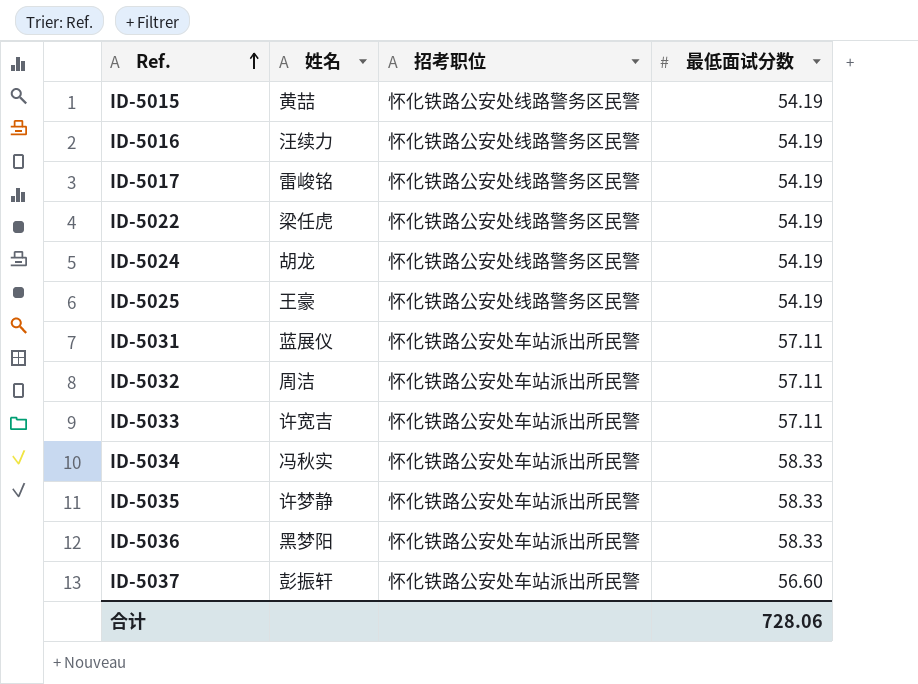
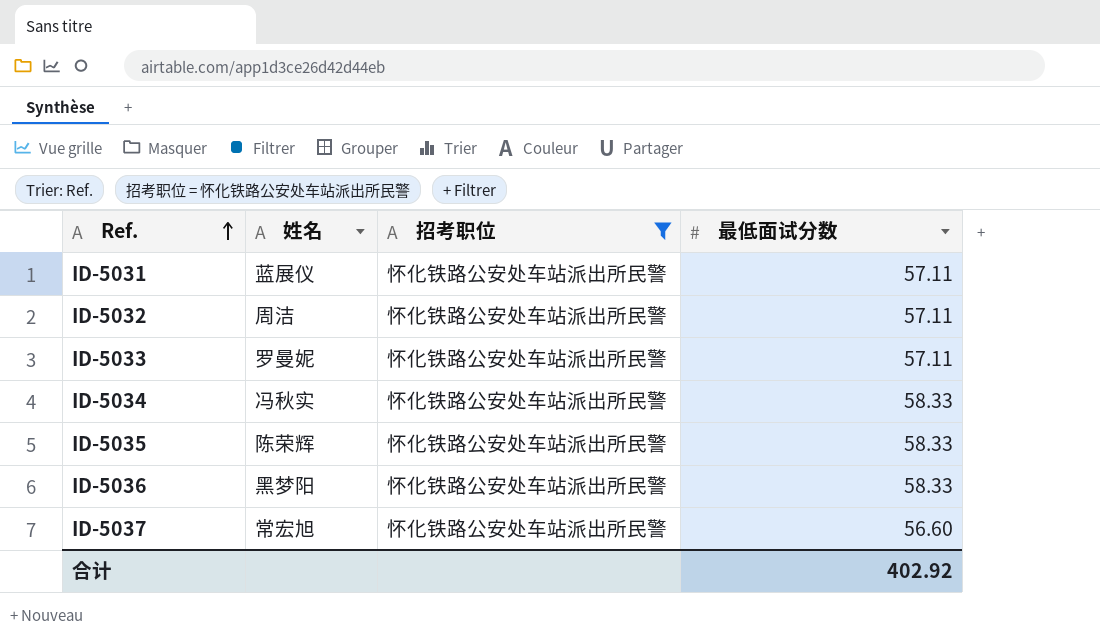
filter: none -> 招考职位 = 怀化铁路公安处车站派出所民警
ID-5033 | 姓名: 许宽吉 -> 罗曼妮
ID-5035 | 姓名: 许梦静 -> 陈荣辉
ID-5037 | 姓名: 彭振轩 -> 常宏旭
合计 | 最低面试分数: 728.06 -> 402.92

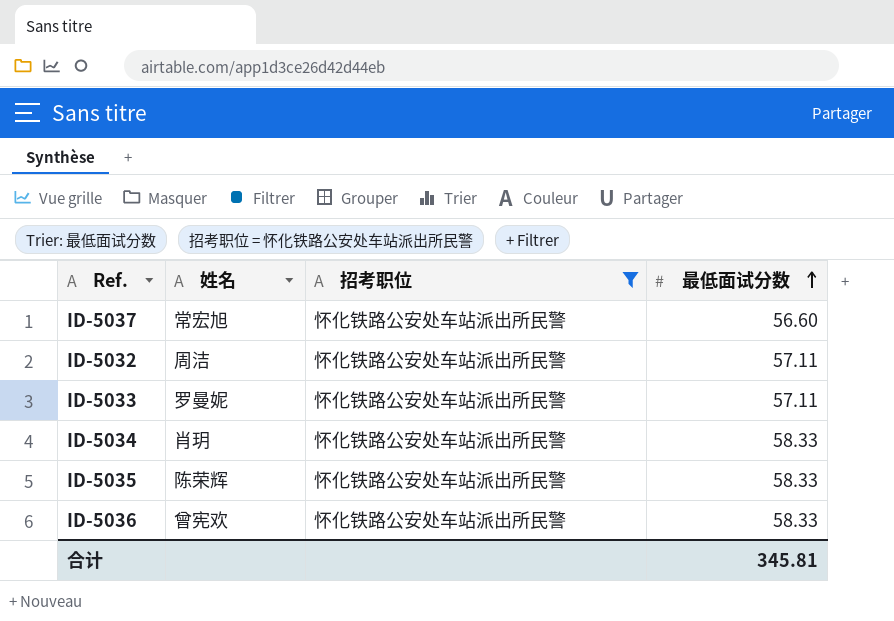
row order: Ref. ascending -> 最低面试分数 ascending
row ID-5031: 蓝展仪 | 怀化铁路公安处车站派出所民警 | 57.11 -> none
ID-5034 | 姓名: 冯秋实 -> 肖玥
ID-5036 | 姓名: 黑梦阳 -> 曾宪欢
合计 | 最低面试分数: 402.92 -> 345.81

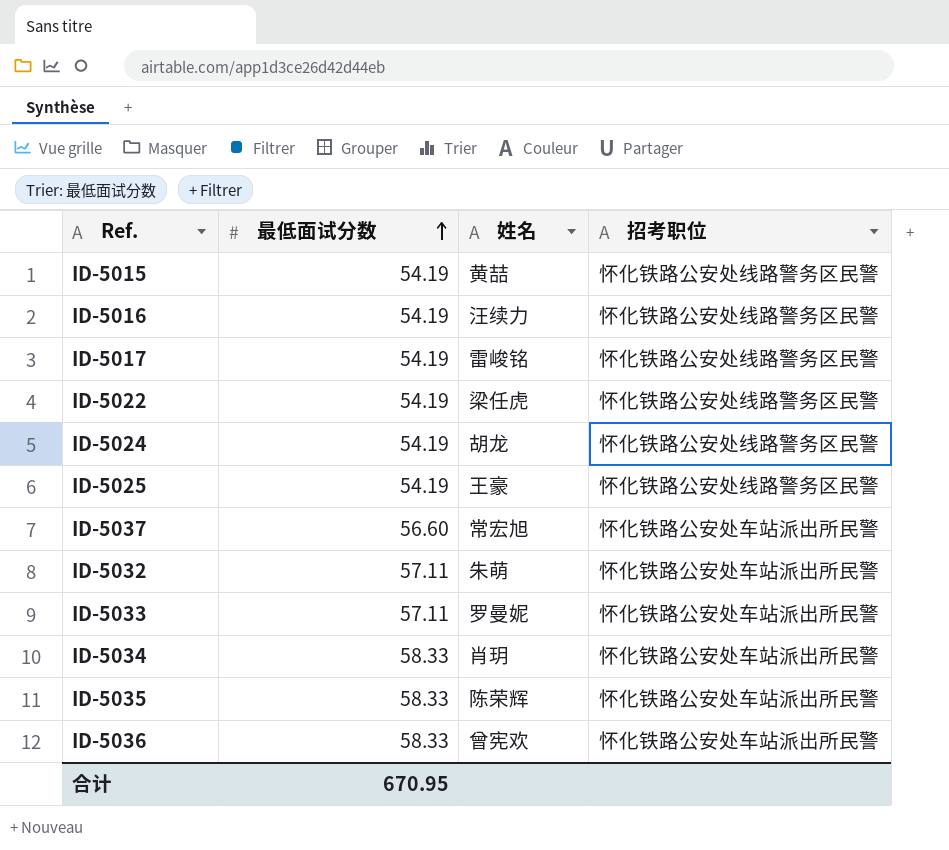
filter: 招考职位 = 怀化铁路公安处车站派出所民警 -> none
column 最低面试分数 | position: 4 -> 2
ID-5032 | 姓名: 周洁 -> 朱萌
合计 | 最低面试分数: 345.81 -> 670.95

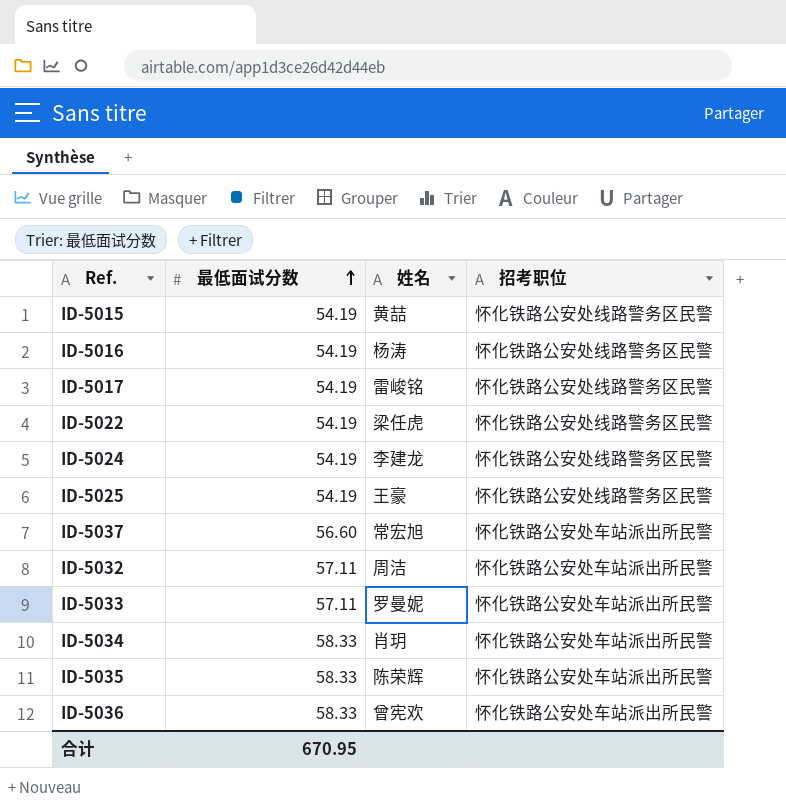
ID-5016 | 姓名: 汪续力 -> 杨涛
ID-5024 | 姓名: 胡龙 -> 李建龙
ID-5032 | 姓名: 朱萌 -> 周洁

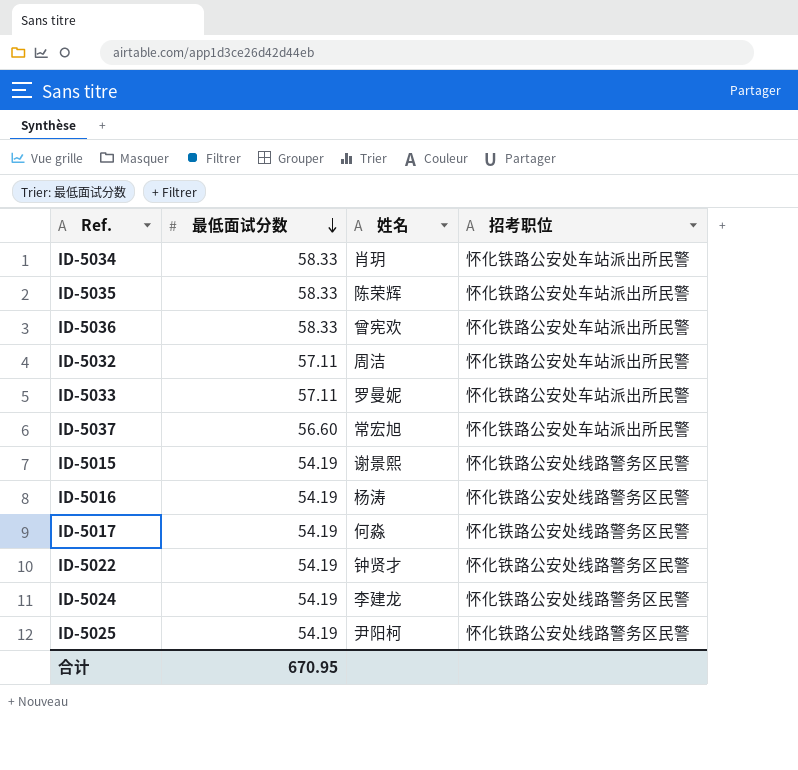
row order: 最低面试分数 ascending -> 最低面试分数 descending
ID-5015 | 姓名: 黄喆 -> 谢景熙
ID-5017 | 姓名: 雷峻铭 -> 何淼
ID-5022 | 姓名: 梁任虎 -> 钟贤才
ID-5025 | 姓名: 王豪 -> 尹阳柯

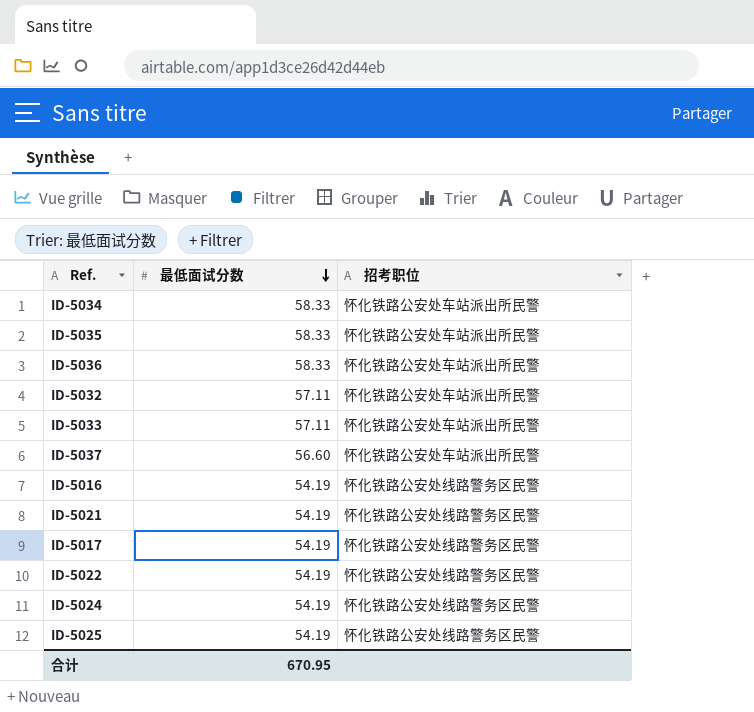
column 姓名 | position: 3 -> none
row ID-5015: 54.19 | 谢景熙 | 怀化铁路公安处线路警务区民警 -> none
row ID-5021: none -> 54.19 | 怀化铁路公安处线路警务区民警

